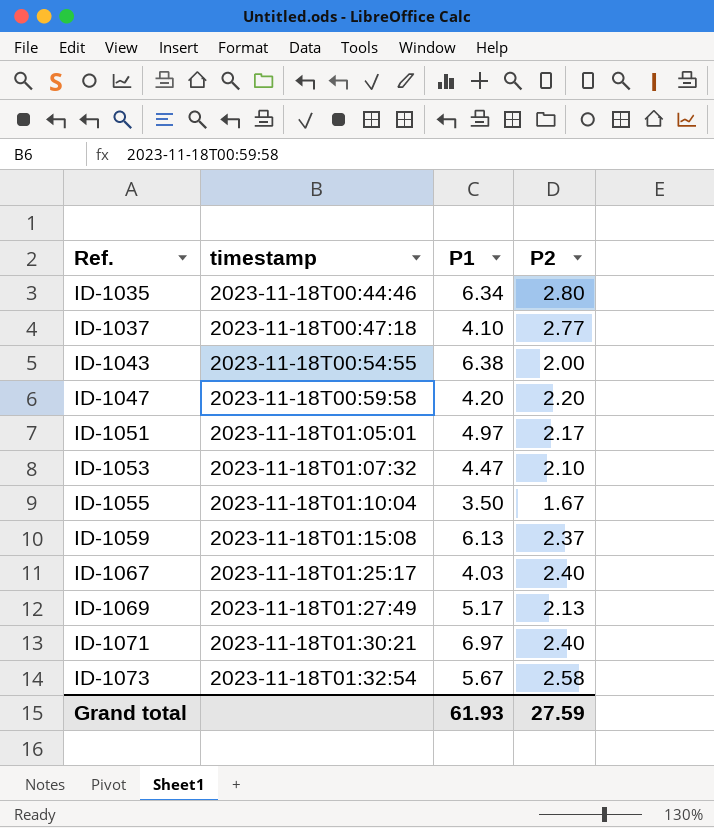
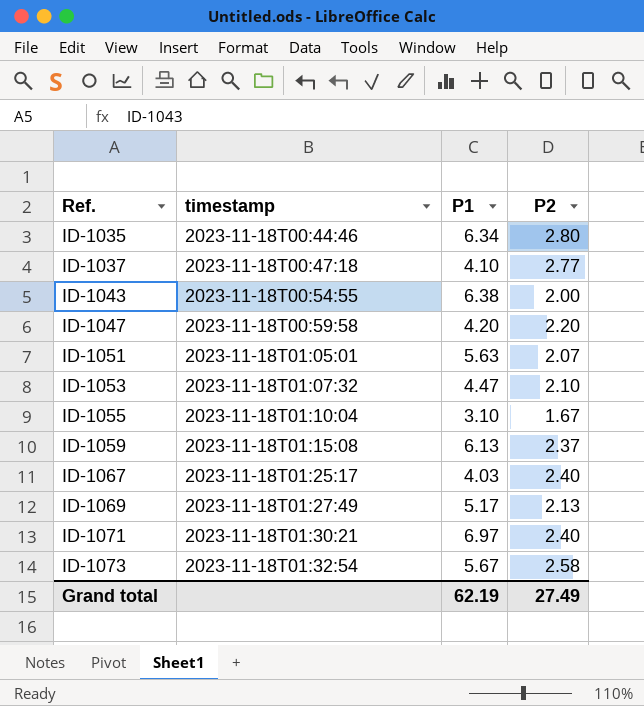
ID-1051 | P1: 4.97 -> 5.63
ID-1051 | P2: 2.17 -> 2.07
ID-1055 | P1: 3.50 -> 3.10
Grand total | P1: 61.93 -> 62.19
Grand total | P2: 27.59 -> 27.49

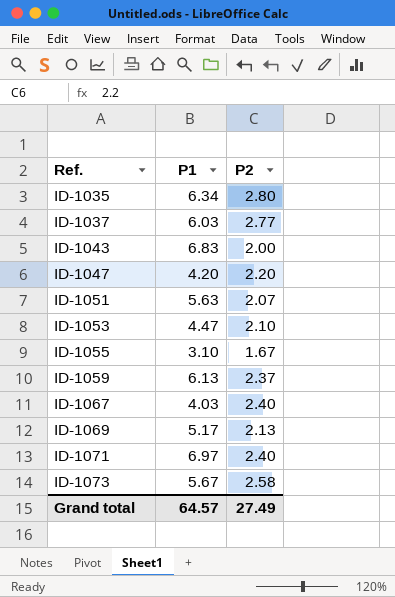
column timestamp | position: 2 -> none
ID-1037 | P1: 4.10 -> 6.03
ID-1043 | P1: 6.38 -> 6.83
Grand total | P1: 62.19 -> 64.57

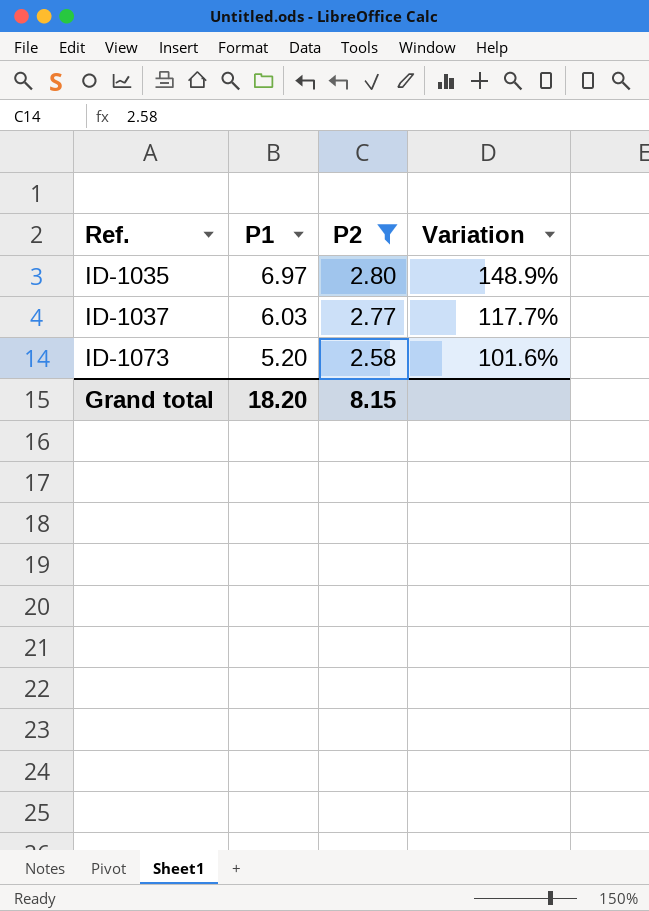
filter: none -> P2 >= 2.58
column Variation | formula: none -> ([P1] - [P2]) / [P2]
ID-1035 | P1: 6.34 -> 6.97
ID-1073 | P1: 5.67 -> 5.20
Grand total | P1: 64.57 -> 18.20
Grand total | P2: 27.49 -> 8.15

